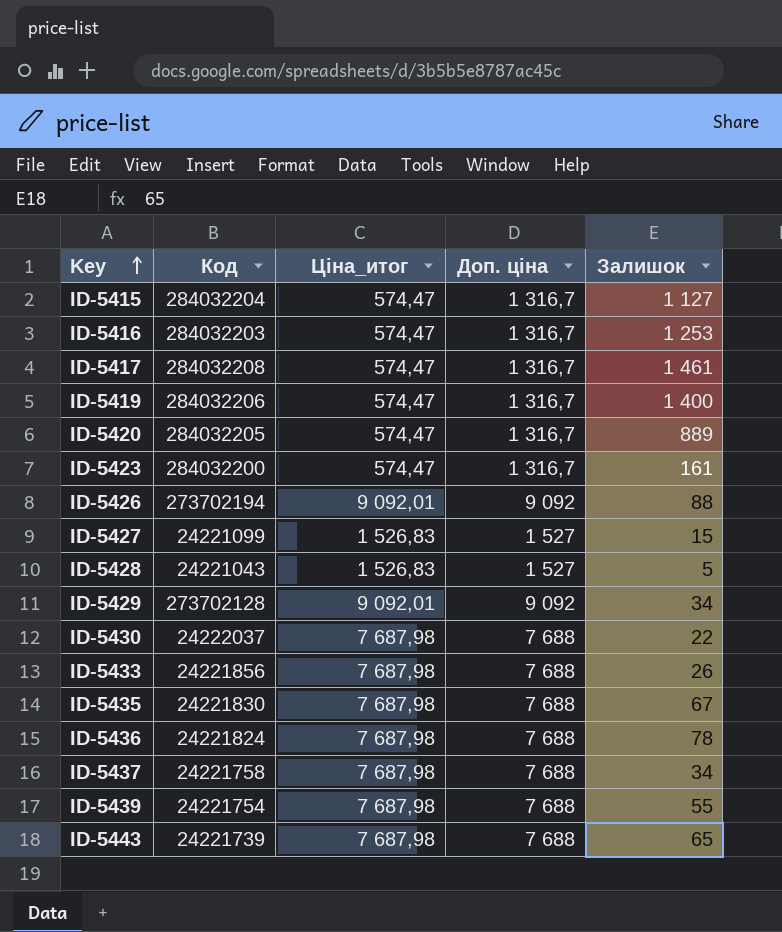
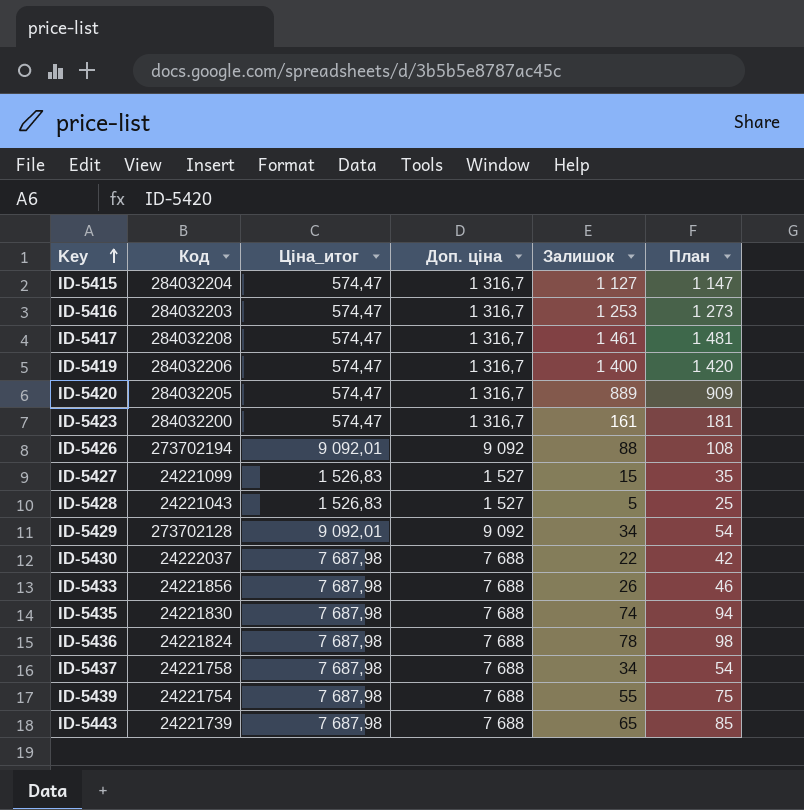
column План | formula: none -> [Залишок] + 20
ID-5435 | Залишок: 67 -> 74

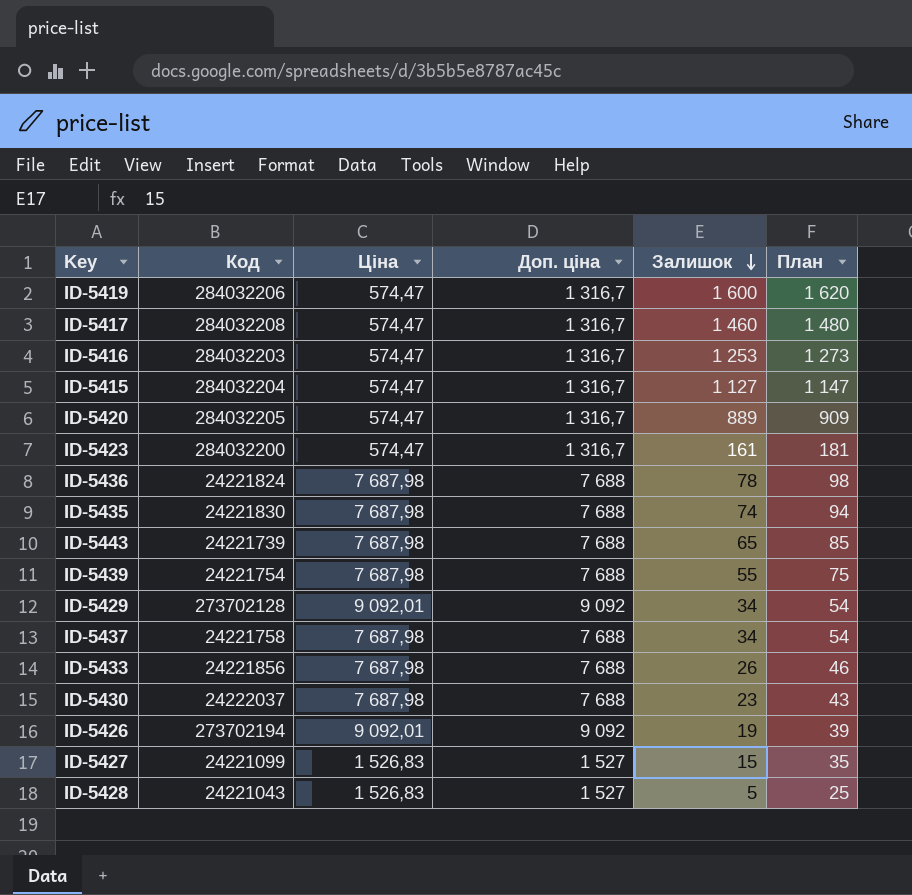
row order: Key ascending -> Залишок descending
column name: Ціна_итог -> Ціна
ID-5419 | Залишок: 1 400 -> 1 600
ID-5419 | План: 1 420 -> 1 620
ID-5417 | Залишок: 1 461 -> 1 460
ID-5417 | План: 1 481 -> 1 480
ID-5430 | Залишок: 22 -> 23
ID-5430 | План: 42 -> 43
ID-5426 | Залишок: 88 -> 19
ID-5426 | План: 108 -> 39

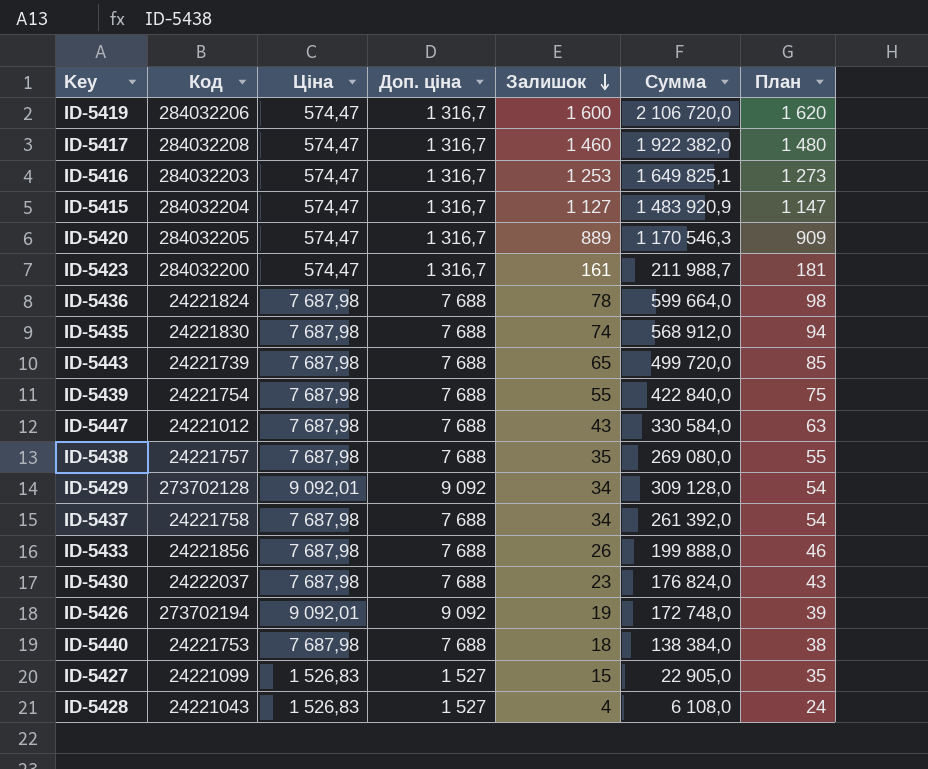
column Сумма | formula: none -> [Доп. ціна] * [Залишок]
row ID-5447: none -> 24221012 | 7 687,98 | 7 688 | 43 | 330 584,0 | 63
row ID-5438: none -> 24221757 | 7 687,98 | 7 688 | 35 | 269 080,0 | 55
row ID-5440: none -> 24221753 | 7 687,98 | 7 688 | 18 | 138 384,0 | 38
ID-5428 | Залишок: 5 -> 4
ID-5428 | План: 25 -> 24

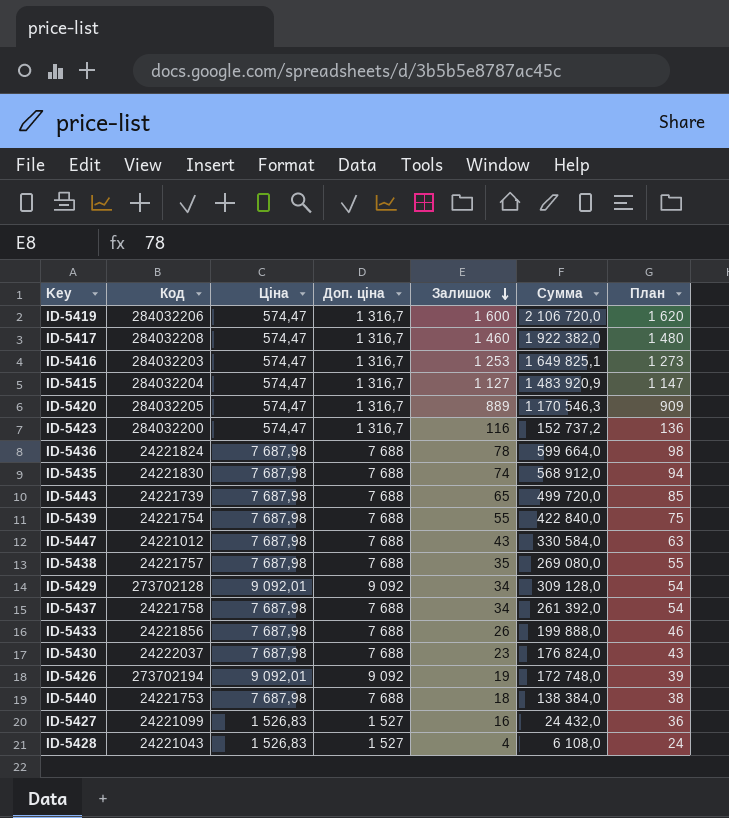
ID-5423 | Залишок: 161 -> 116
ID-5423 | Сумма: 211 988,7 -> 152 737,2
ID-5423 | План: 181 -> 136
ID-5427 | Залишок: 15 -> 16
ID-5427 | Сумма: 22 905,0 -> 24 432,0
ID-5427 | План: 35 -> 36

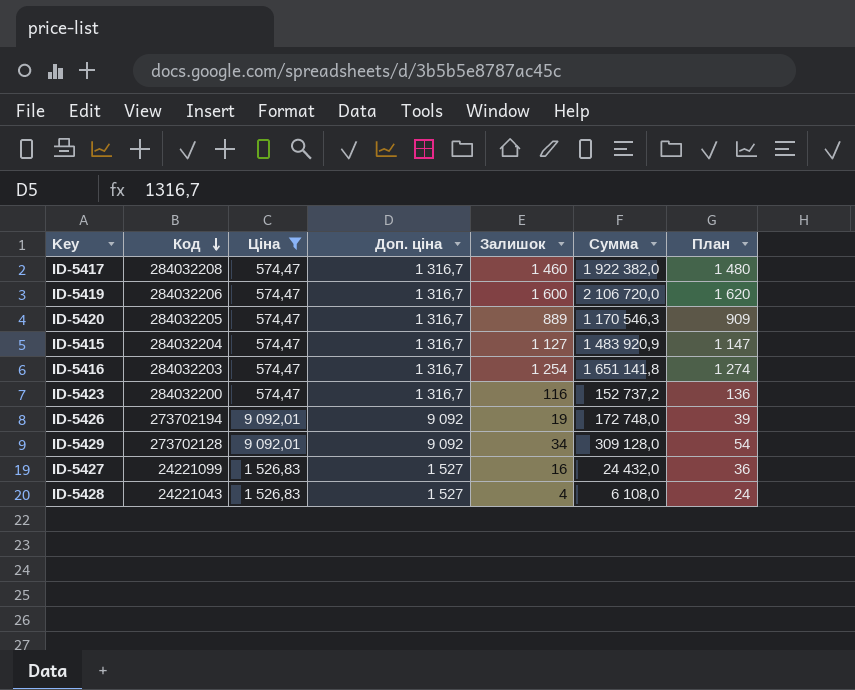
filter: none -> Ціна != 7 687,98
row order: Залишок descending -> Код descending
ID-5416 | Залишок: 1 253 -> 1 254
ID-5416 | Сумма: 1 649 825,1 -> 1 651 141,8
ID-5416 | План: 1 273 -> 1 274

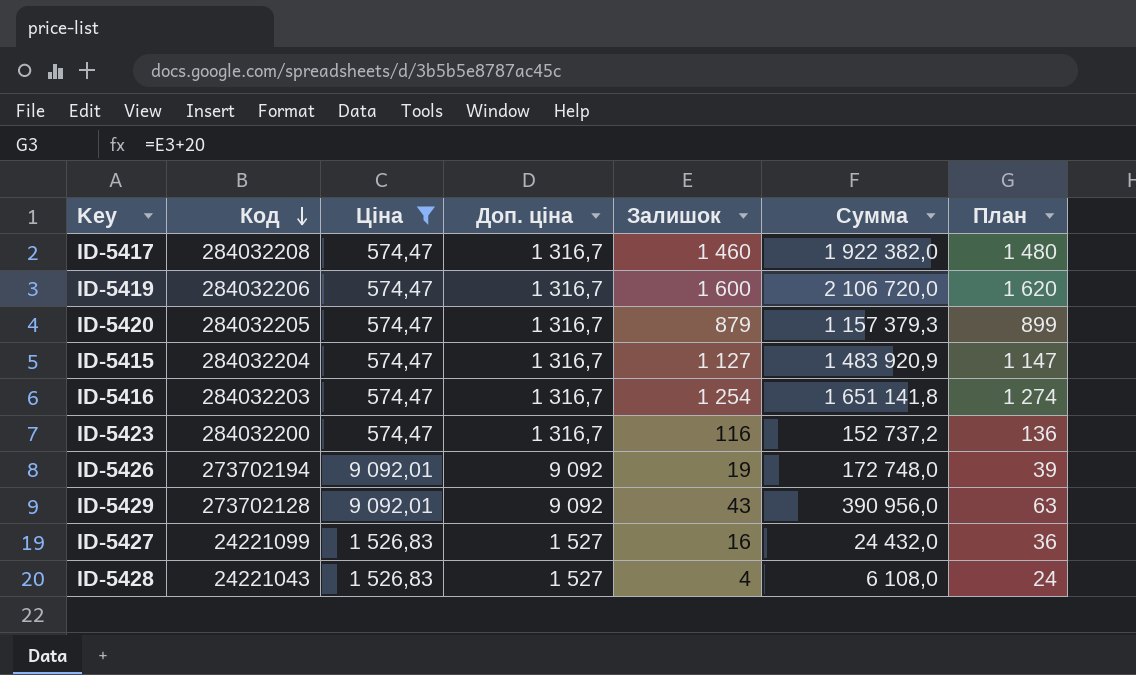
ID-5420 | Залишок: 889 -> 879
ID-5420 | Сумма: 1 170 546,3 -> 1 157 379,3
ID-5420 | План: 909 -> 899
ID-5429 | Залишок: 34 -> 43
ID-5429 | Сумма: 309 128,0 -> 390 956,0
ID-5429 | План: 54 -> 63

